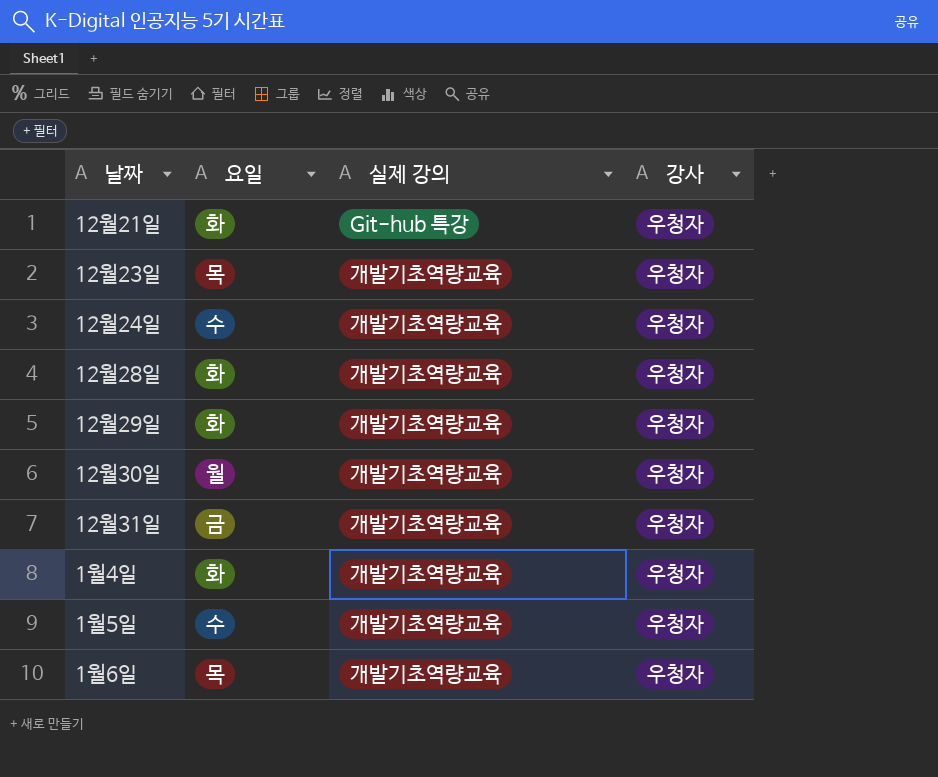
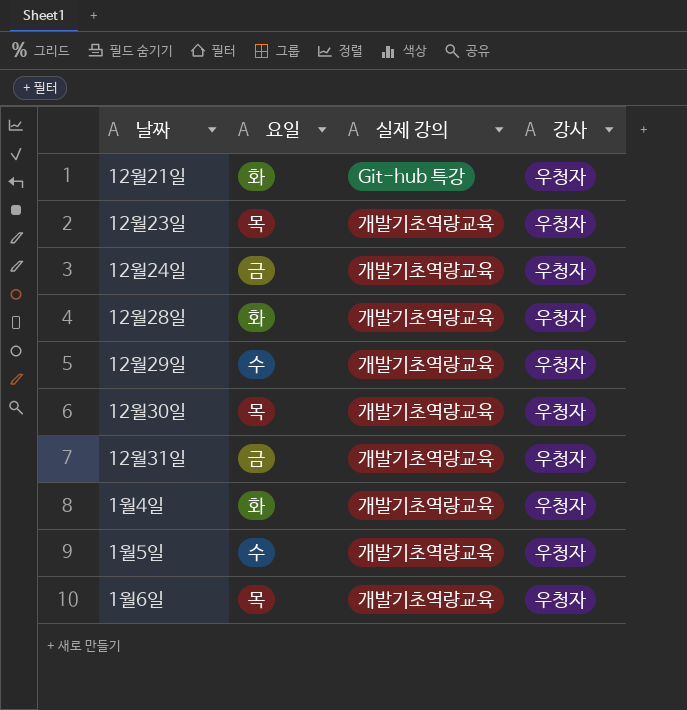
12월24일 | 요일: 수 -> 금
12월29일 | 요일: 화 -> 수
12월30일 | 요일: 월 -> 목

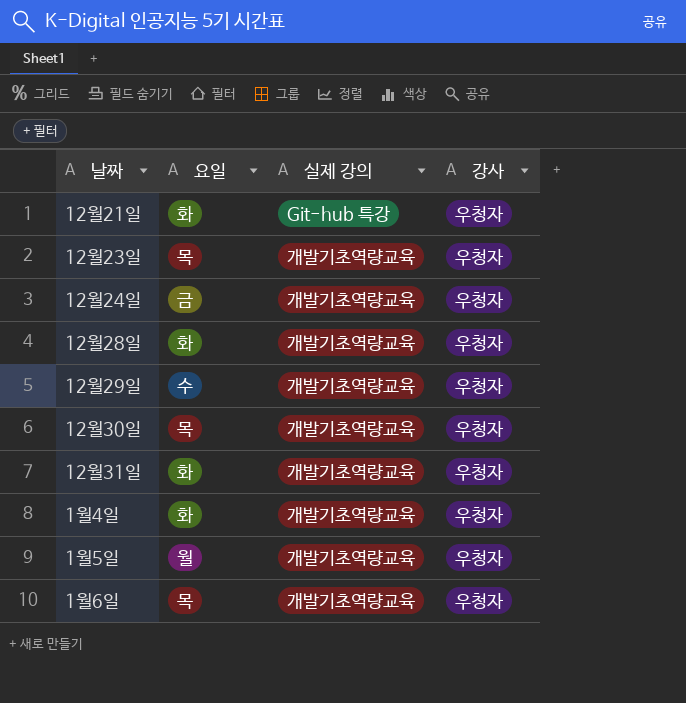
12월31일 | 요일: 금 -> 화
1월5일 | 요일: 수 -> 월

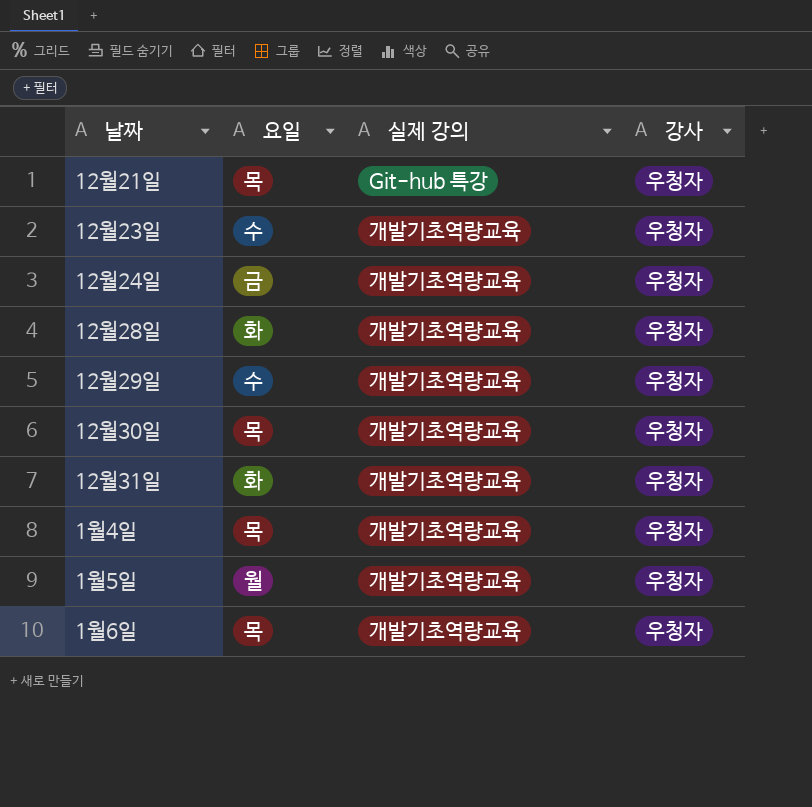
12월21일 | 요일: 화 -> 목
12월23일 | 요일: 목 -> 수
1월4일 | 요일: 화 -> 목

